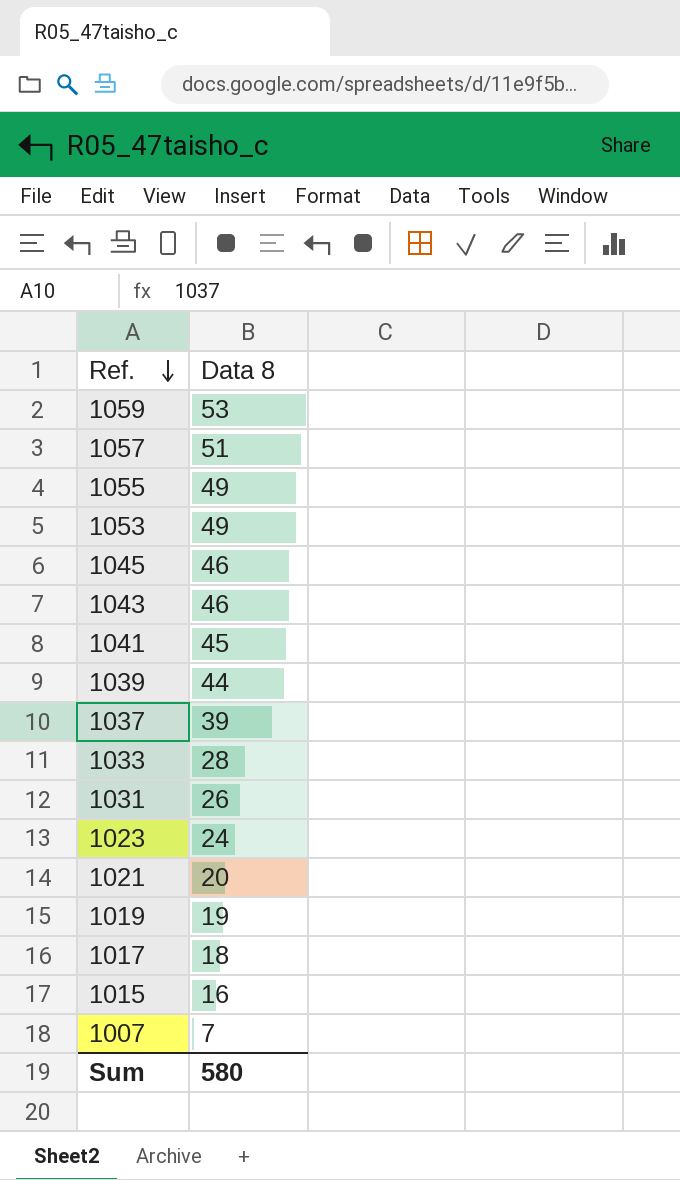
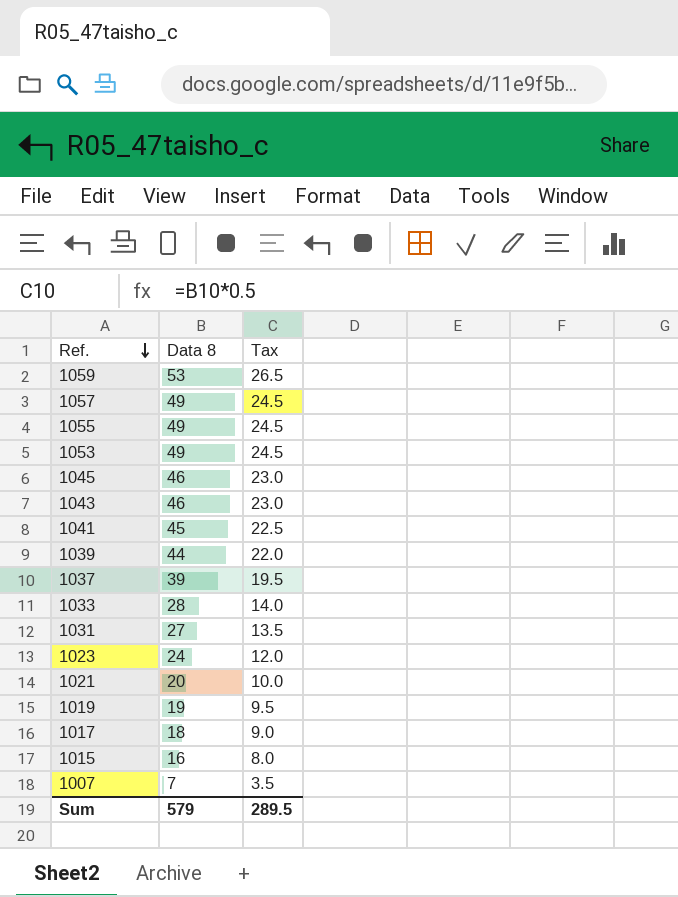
column Tax | formula: none -> [Data 8] * 0.5
1057 | Data 8: 51 -> 49
1031 | Data 8: 26 -> 27
Sum | Data 8: 580 -> 579

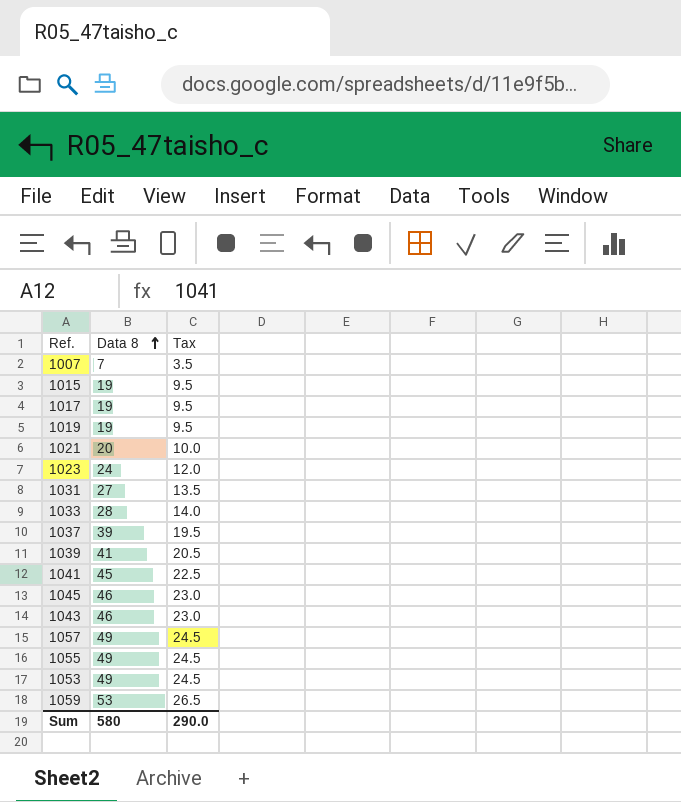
row order: Ref. descending -> Data 8 ascending
1015 | Data 8: 16 -> 19
1015 | Tax: 8.0 -> 9.5
1017 | Data 8: 18 -> 19
1017 | Tax: 9.0 -> 9.5
1039 | Data 8: 44 -> 41
1039 | Tax: 22.0 -> 20.5
Sum | Data 8: 579 -> 580
Sum | Tax: 289.5 -> 290.0

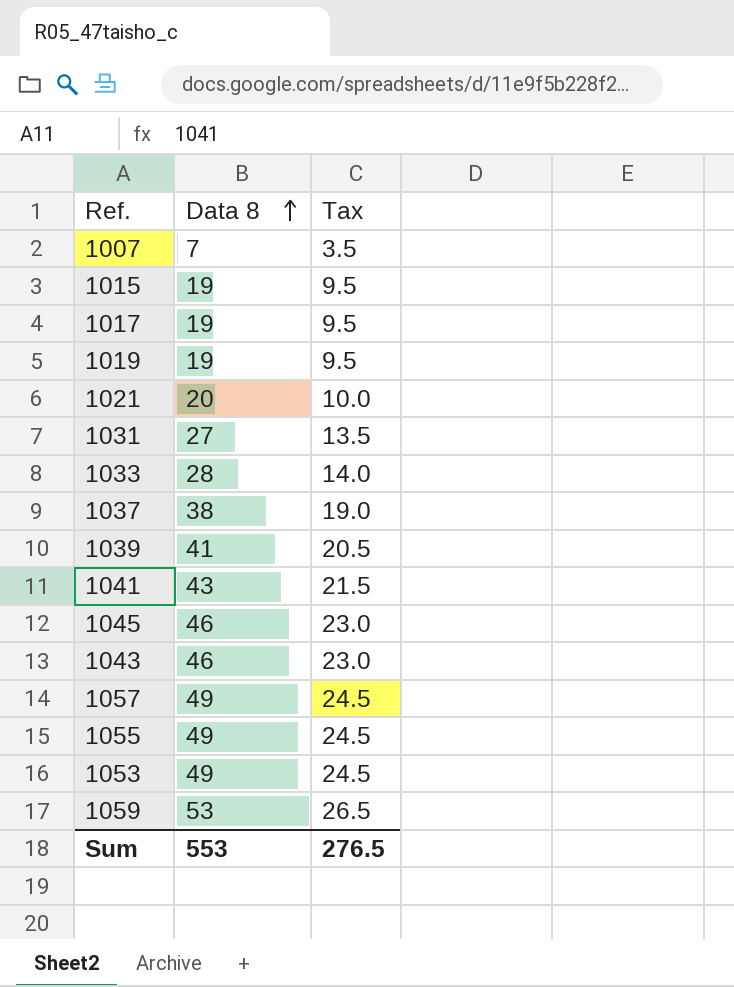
row 1023: 24 | 12.0 -> none
1037 | Data 8: 39 -> 38
1037 | Tax: 19.5 -> 19.0
1041 | Data 8: 45 -> 43
1041 | Tax: 22.5 -> 21.5
Sum | Data 8: 580 -> 553
Sum | Tax: 290.0 -> 276.5

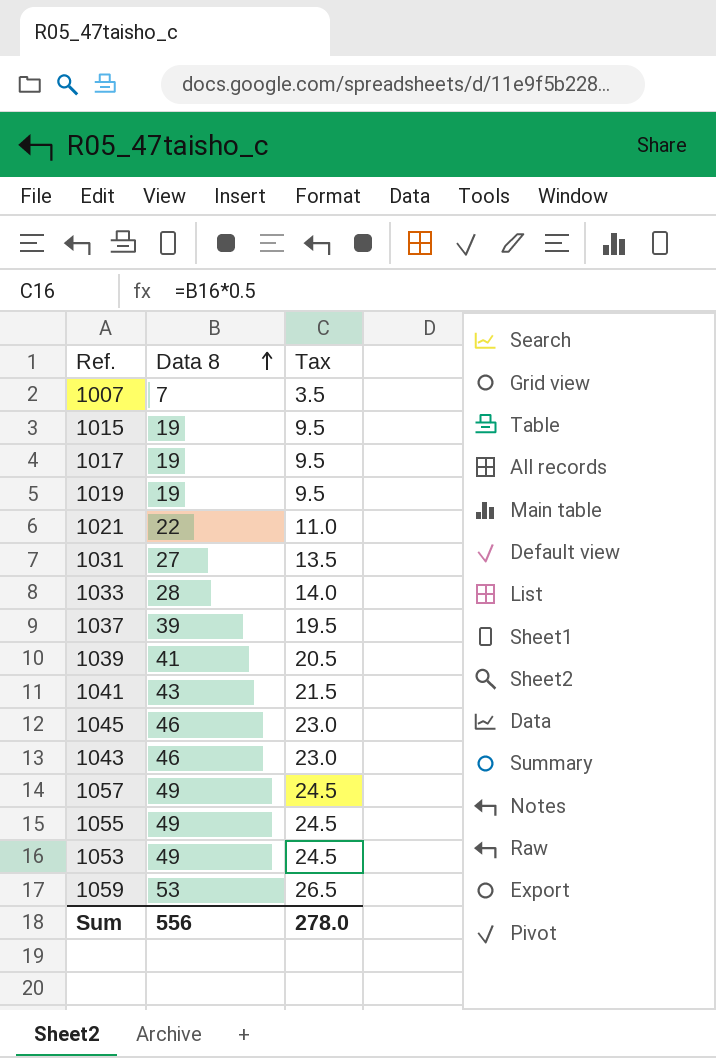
1021 | Data 8: 20 -> 22
1021 | Tax: 10.0 -> 11.0
1037 | Data 8: 38 -> 39
1037 | Tax: 19.0 -> 19.5
Sum | Data 8: 553 -> 556
Sum | Tax: 276.5 -> 278.0

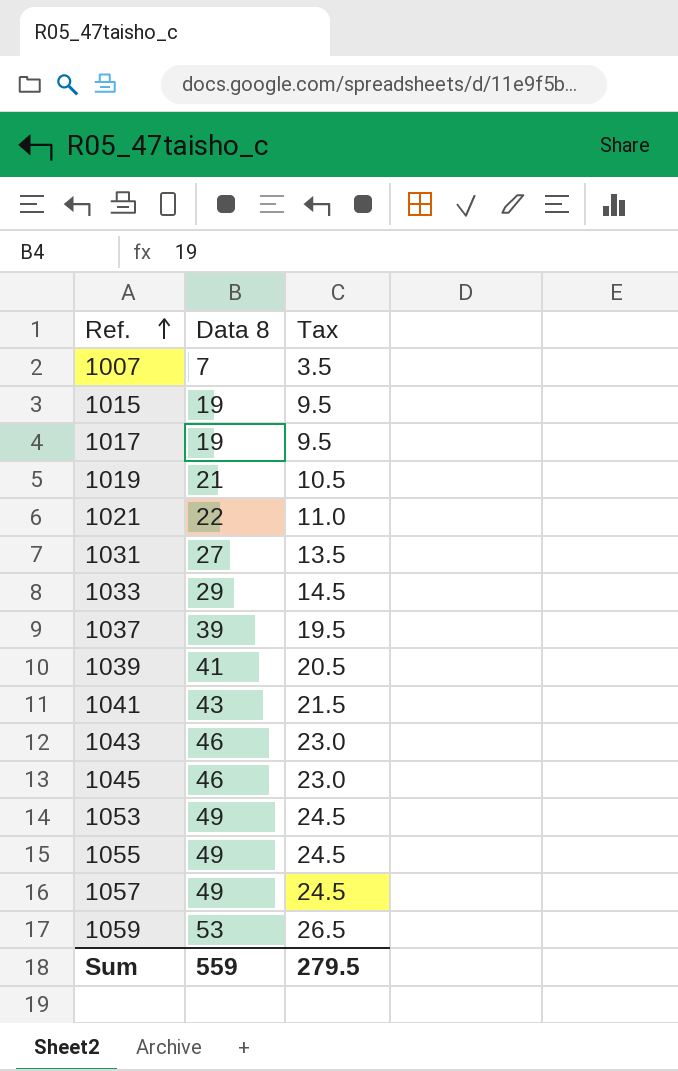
row order: Data 8 ascending -> Ref. ascending
1019 | Data 8: 19 -> 21
1019 | Tax: 9.5 -> 10.5
1033 | Data 8: 28 -> 29
1033 | Tax: 14.0 -> 14.5
Sum | Data 8: 556 -> 559
Sum | Tax: 278.0 -> 279.5

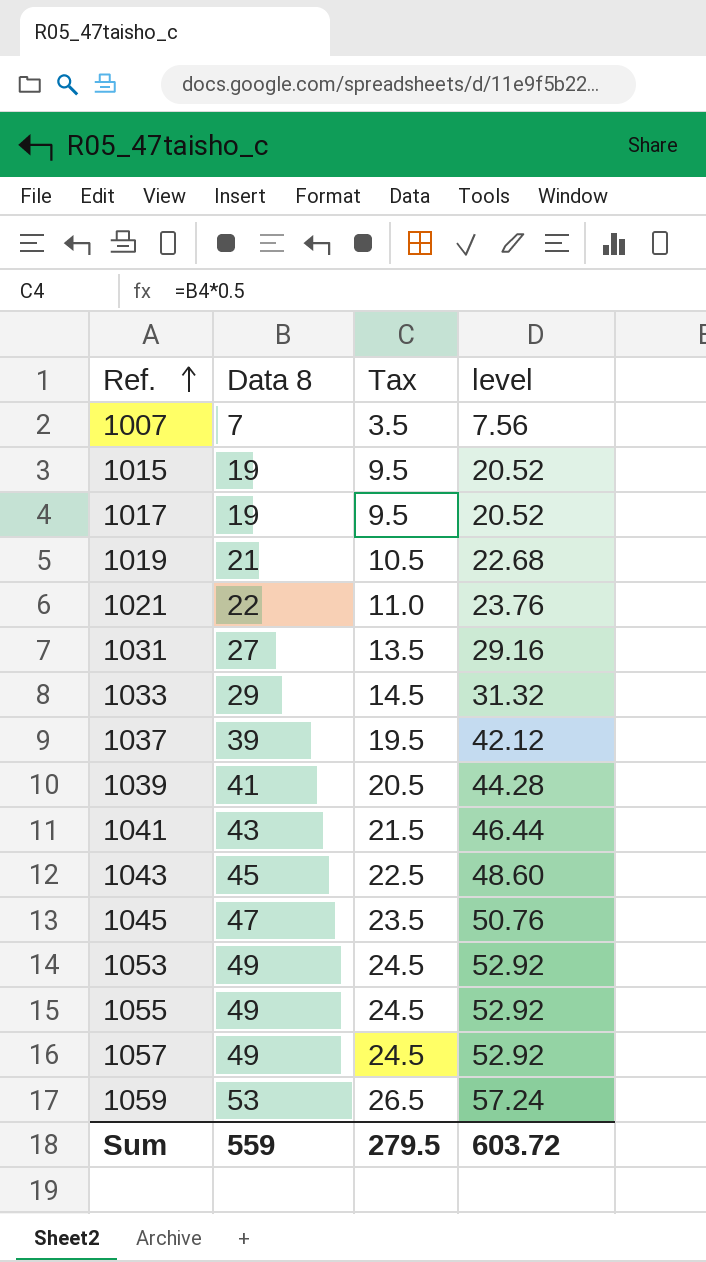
column level | formula: none -> [Data 8] * 1.08
1043 | Data 8: 46 -> 45
1043 | Tax: 23.0 -> 22.5
1045 | Data 8: 46 -> 47
1045 | Tax: 23.0 -> 23.5

